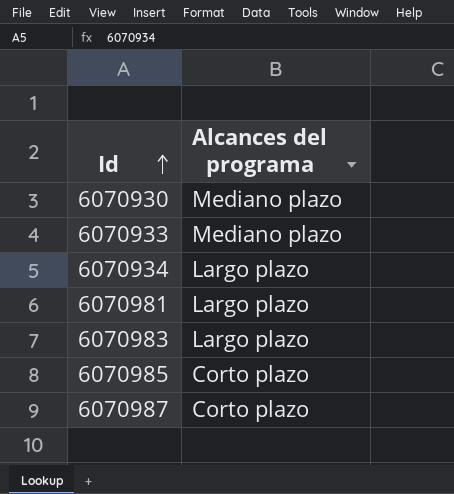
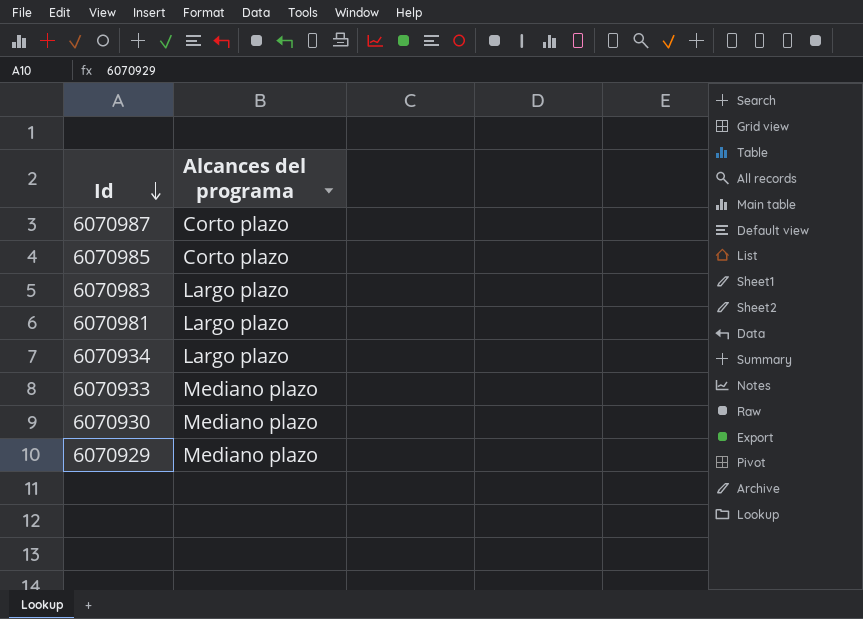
row order: Id ascending -> Id descending
row 6070929: none -> Mediano plazo

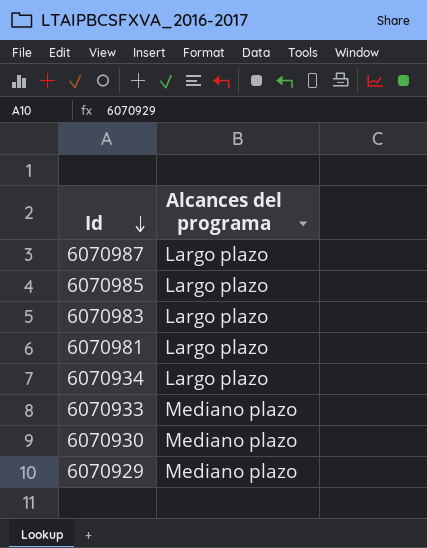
6070987 | Alcances del programa: Corto plazo -> Largo plazo
6070985 | Alcances del programa: Corto plazo -> Largo plazo

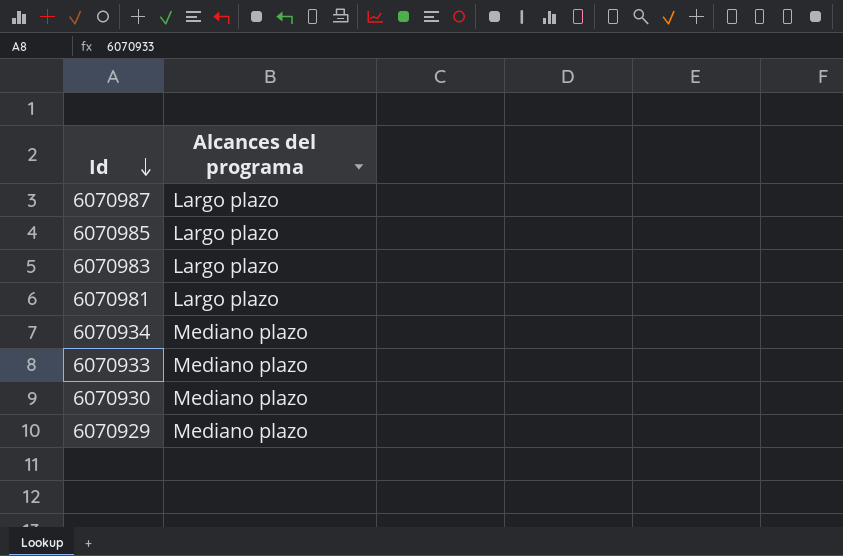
6070934 | Alcances del programa: Largo plazo -> Mediano plazo

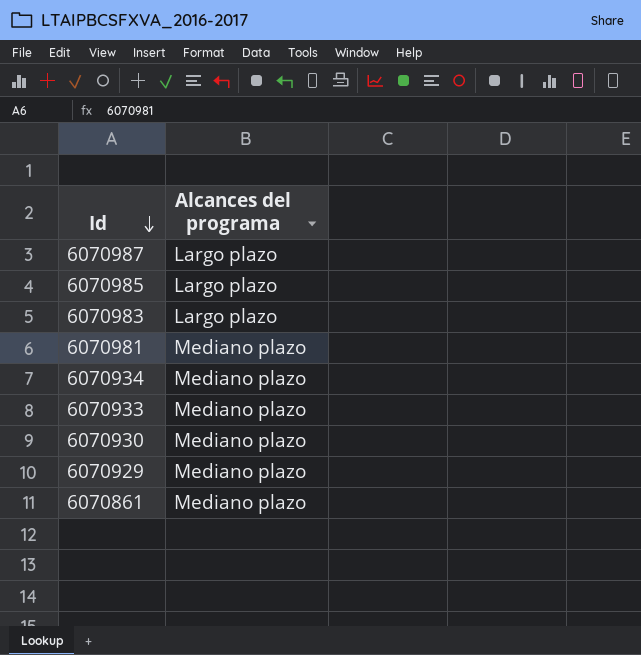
6070981 | Alcances del programa: Largo plazo -> Mediano plazo
row 6070861: none -> Mediano plazo

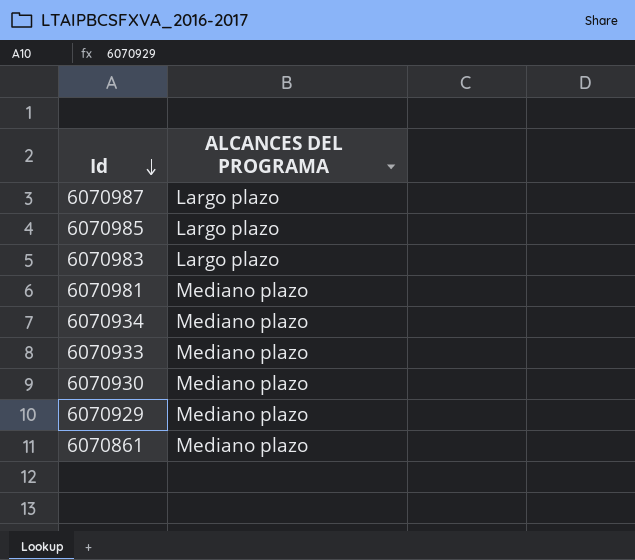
column name: Alcances del programa -> ALCANCES DEL PROGRAMA

